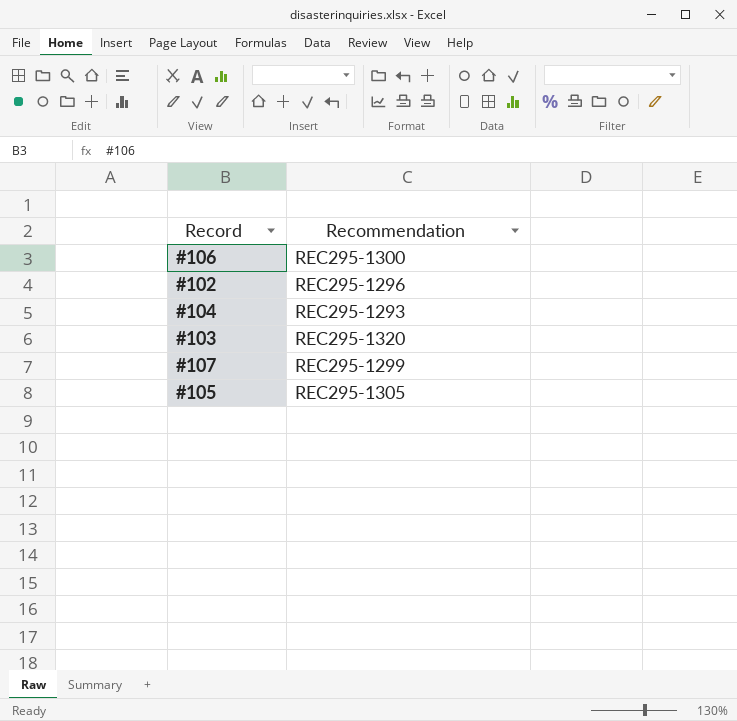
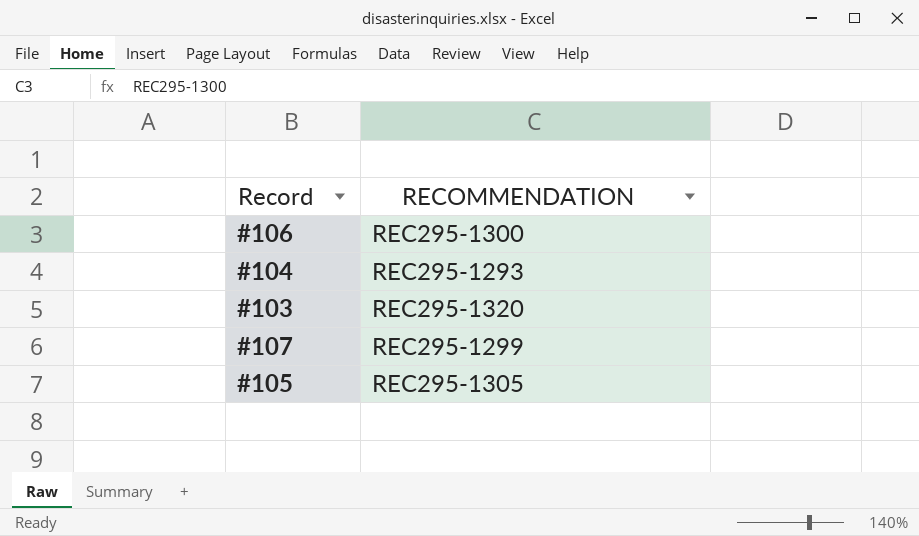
column name: Recommendation -> RECOMMENDATION
row #102: REC295-1296 -> none

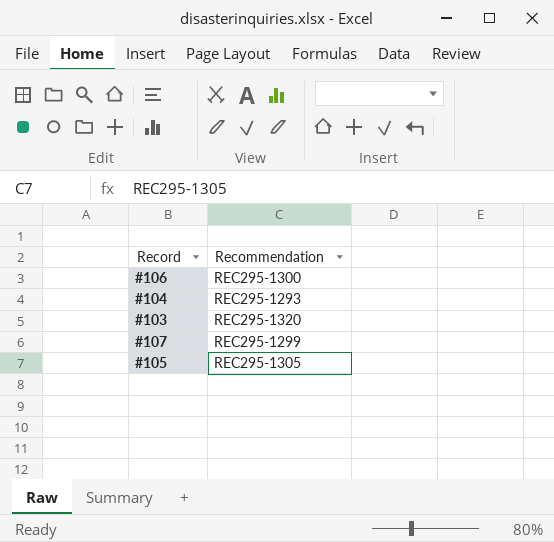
column name: RECOMMENDATION -> Recommendation

